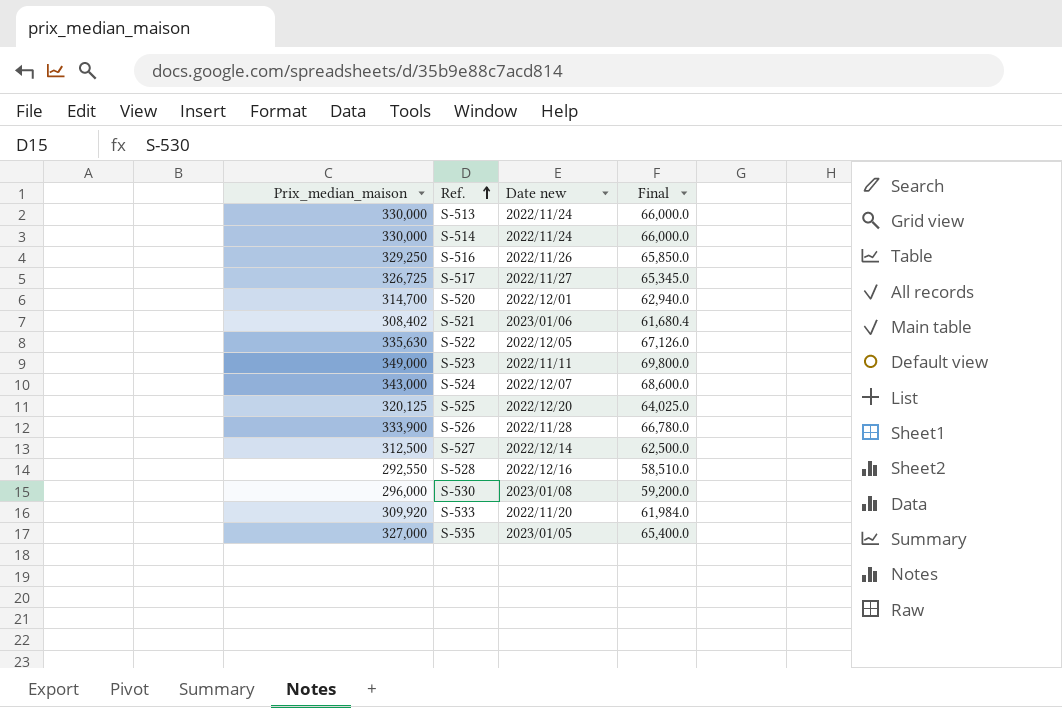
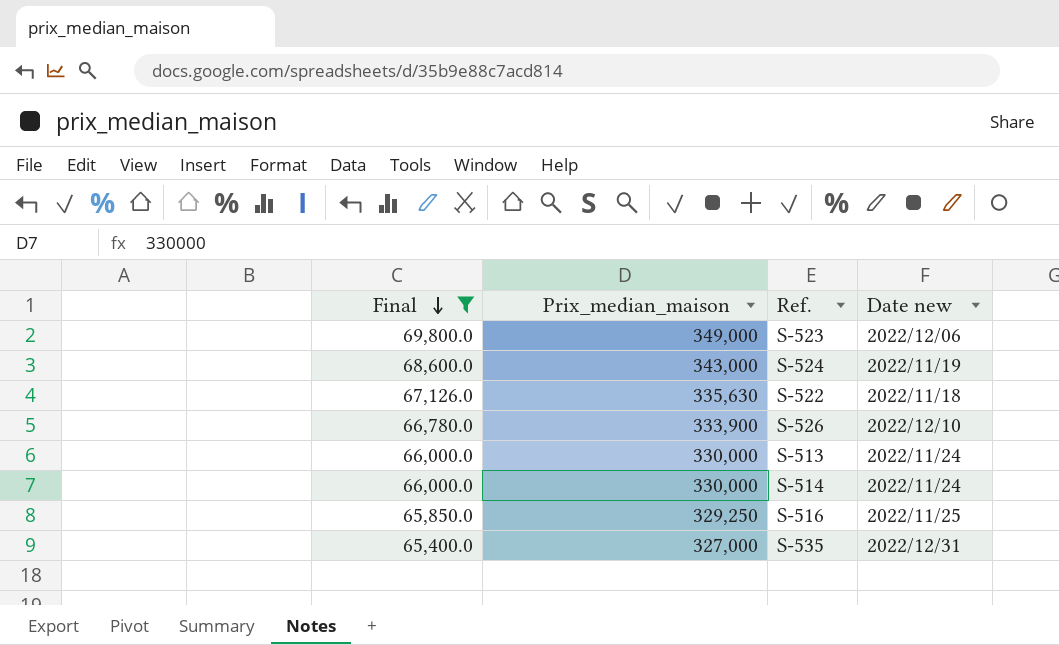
filter: none -> Final >= 65,400.0
row order: Ref. ascending -> Final descending
column Final | position: 4 -> 1
S-523 | Date new: 2022/11/11 -> 2022/12/06
S-524 | Date new: 2022/12/07 -> 2022/11/19
S-522 | Date new: 2022/12/05 -> 2022/11/18
S-526 | Date new: 2022/11/28 -> 2022/12/10
S-516 | Date new: 2022/11/26 -> 2022/11/25
S-535 | Date new: 2023/01/05 -> 2022/12/31

